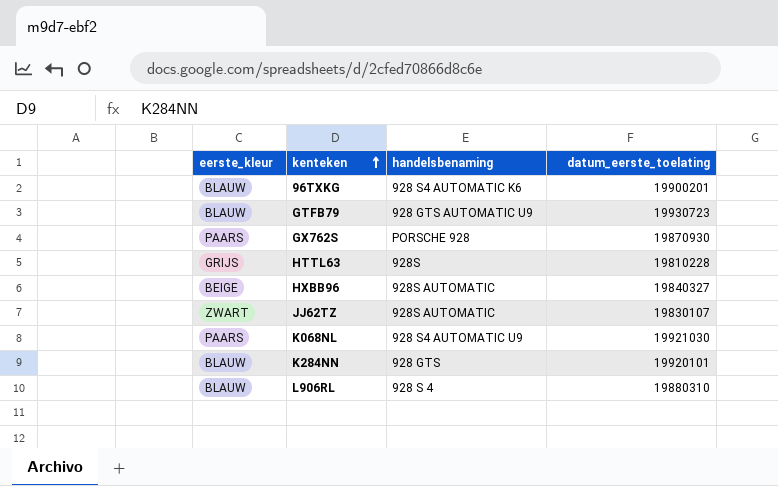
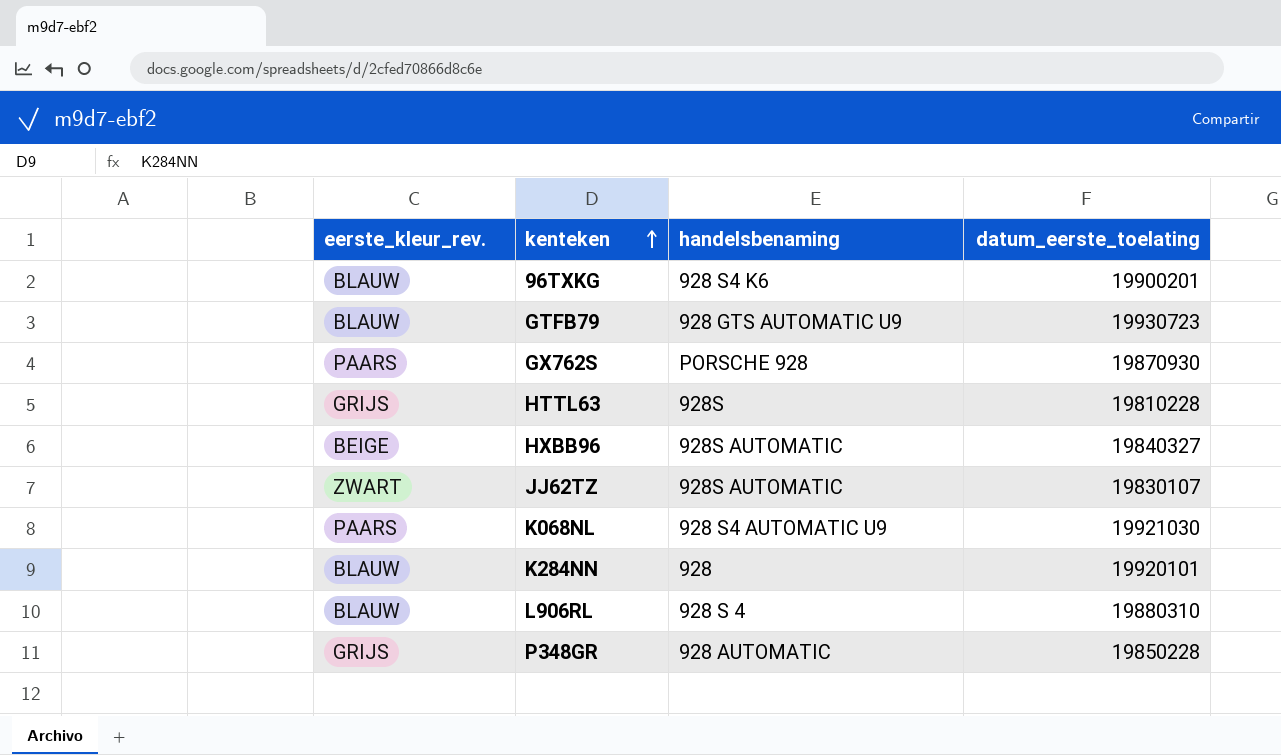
column name: eerste_kleur -> eerste_kleur_rev.
96TXKG | handelsbenaming: 928 S4 AUTOMATIC K6 -> 928 S4 K6
K284NN | handelsbenaming: 928 GTS -> 928
row P348GR: none -> GRIJS | 928 AUTOMATIC | 19850228

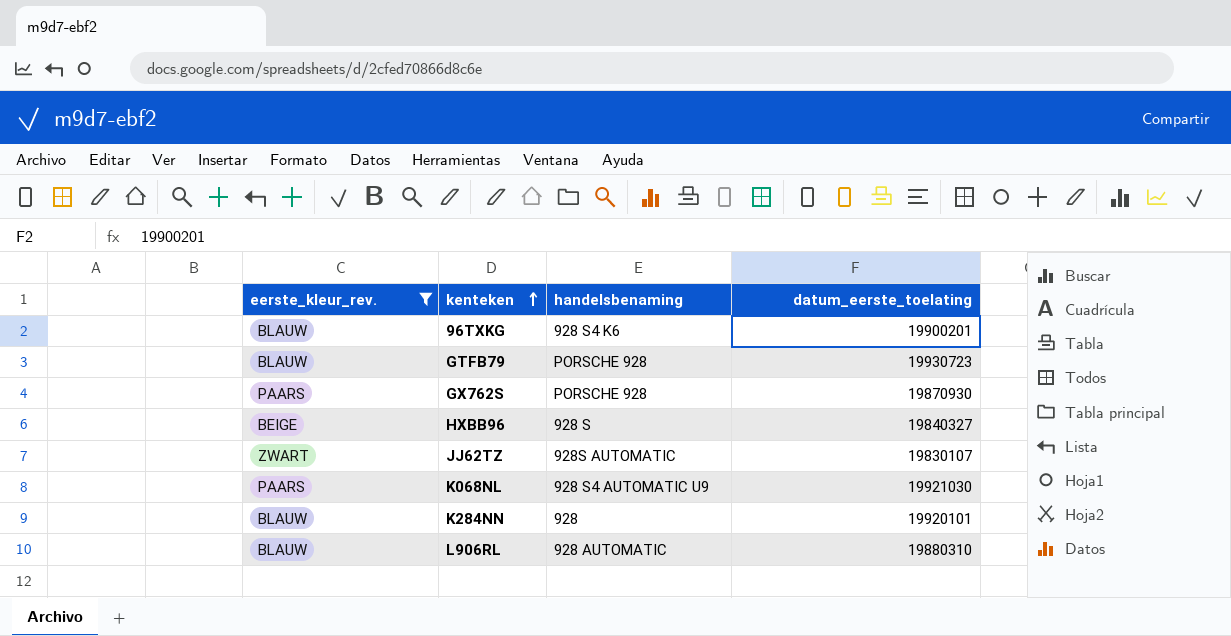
filter: none -> eerste_kleur_rev. != GRIJS
GTFB79 | handelsbenaming: 928 GTS AUTOMATIC U9 -> PORSCHE 928
HXBB96 | handelsbenaming: 928S AUTOMATIC -> 928 S
L906RL | handelsbenaming: 928 S 4 -> 928 AUTOMATIC

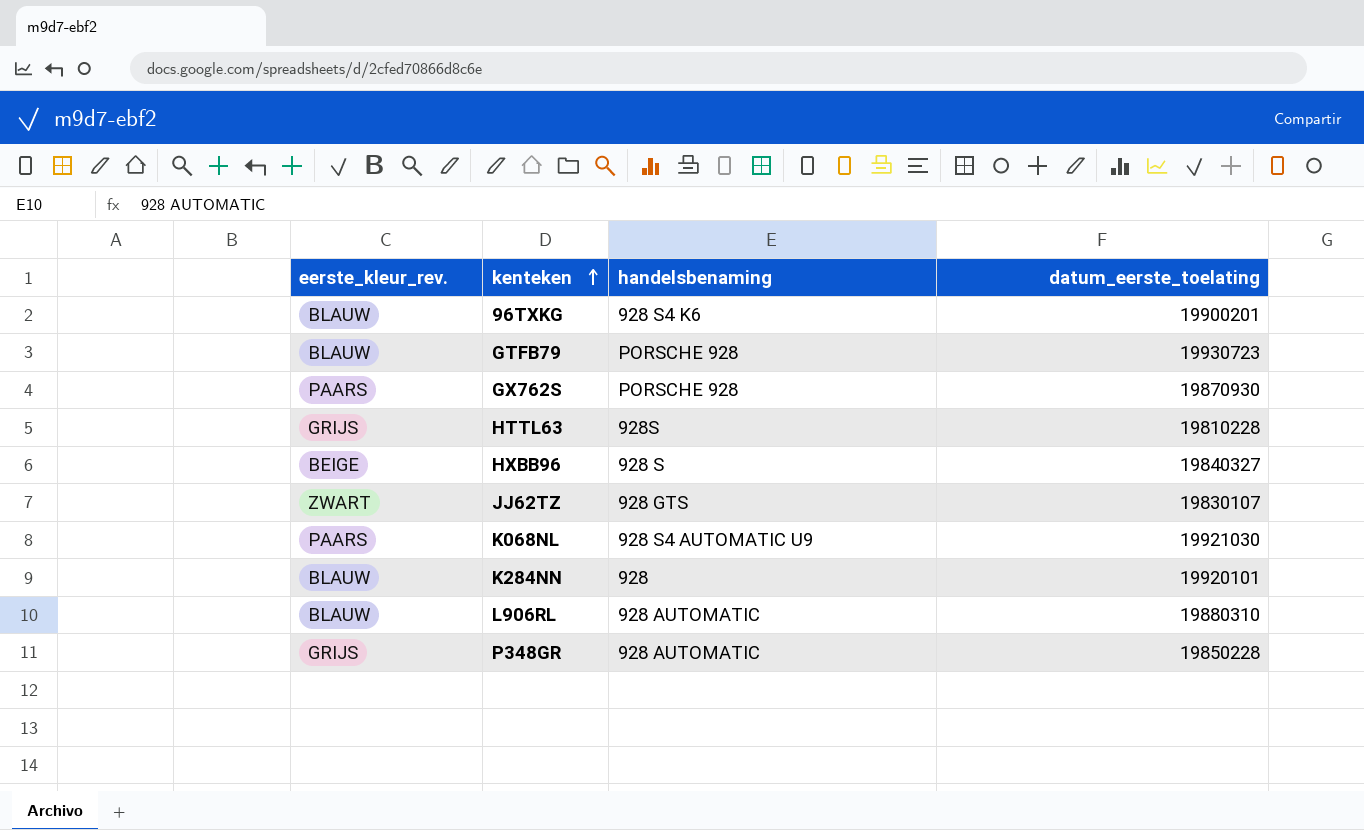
filter: eerste_kleur_rev. != GRIJS -> none
JJ62TZ | handelsbenaming: 928S AUTOMATIC -> 928 GTS

